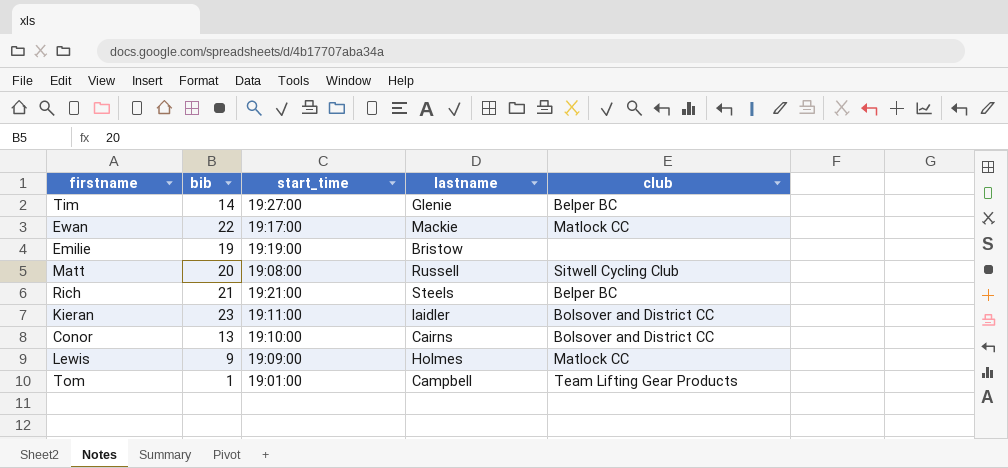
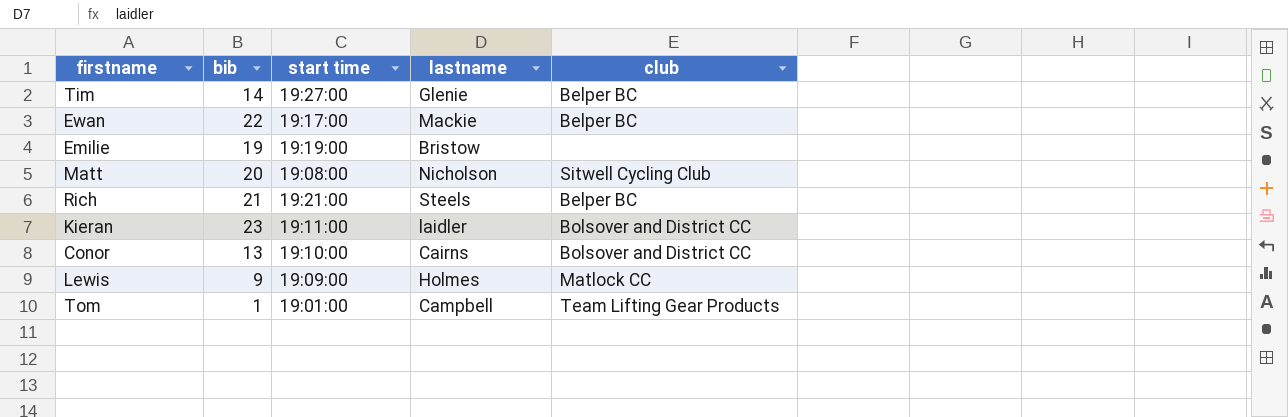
column name: start_time -> start time
Ewan | club: Matlock CC -> Belper BC
Matt | lastname: Russell -> Nicholson

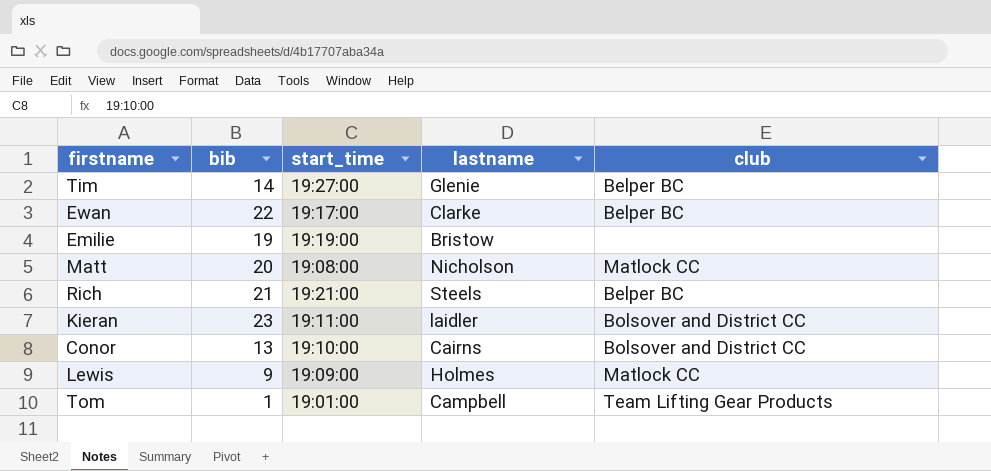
column name: start time -> start_time
Ewan | lastname: Mackie -> Clarke
Matt | club: Sitwell Cycling Club -> Matlock CC

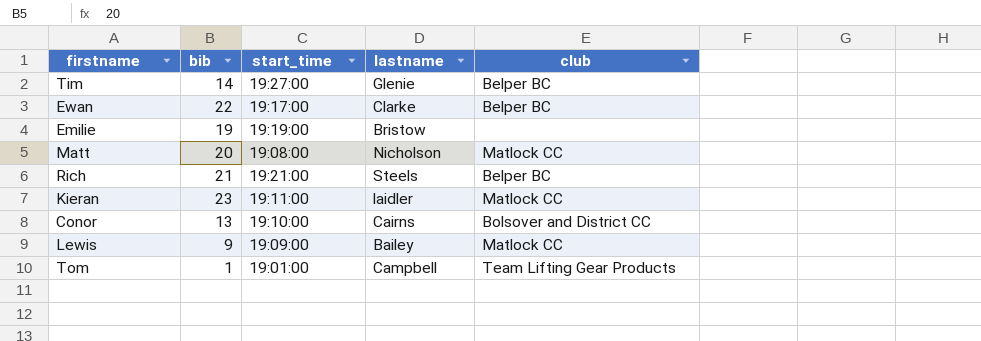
Kieran | club: Bolsover and District CC -> Matlock CC
Lewis | lastname: Holmes -> Bailey

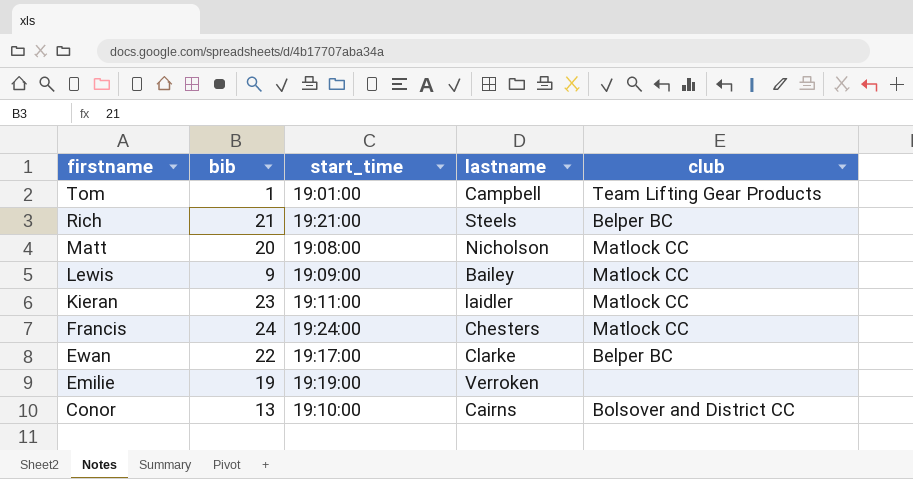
row order: none -> firstname descending
row Tim: 14 | 19:27:00 | Glenie | Belper BC -> none
row Francis: none -> 24 | 19:24:00 | Chesters | Matlock CC
Emilie | lastname: Bristow -> Verroken

